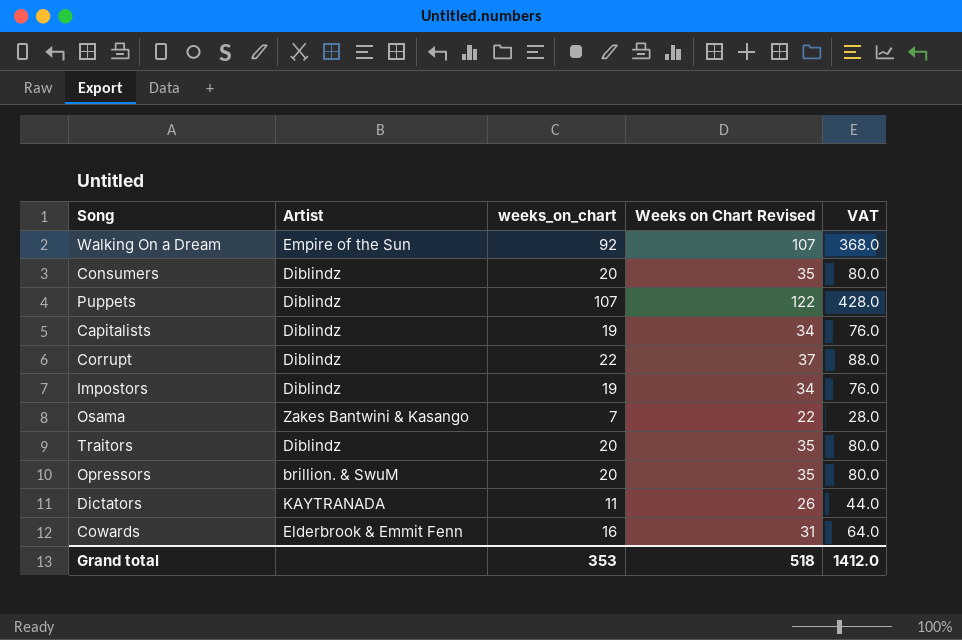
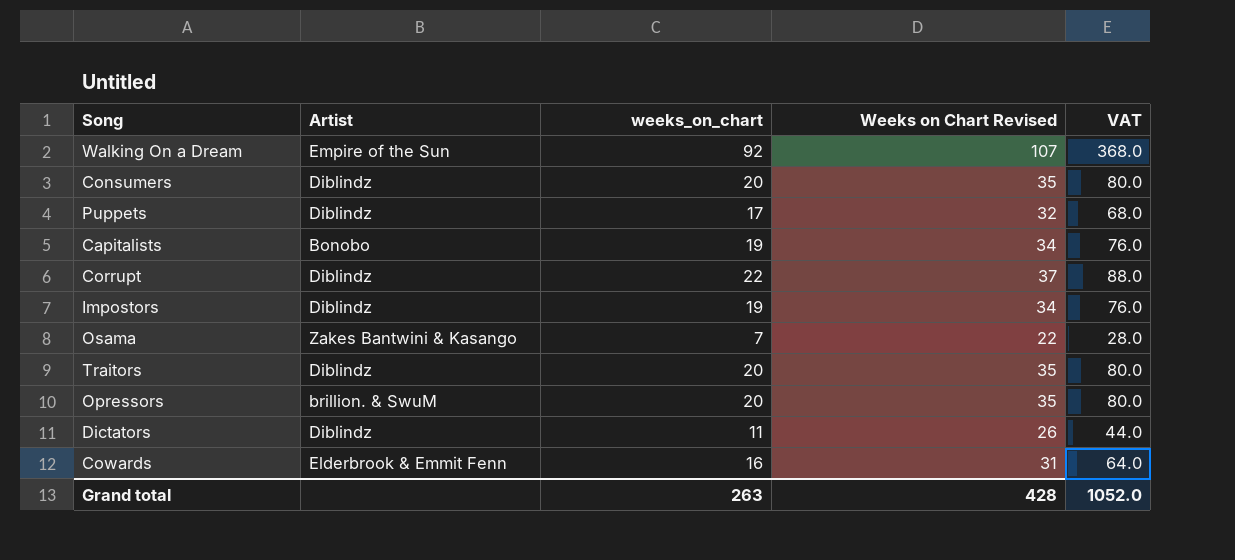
Puppets | weeks_on_chart: 107 -> 17
Puppets | Weeks on Chart Revised: 122 -> 32
Puppets | VAT: 428.0 -> 68.0
Capitalists | Artist: Diblindz -> Bonobo
Dictators | Artist: KAYTRANADA -> Diblindz
Grand total | weeks_on_chart: 353 -> 263
Grand total | Weeks on Chart Revised: 518 -> 428
Grand total | VAT: 1412.0 -> 1052.0

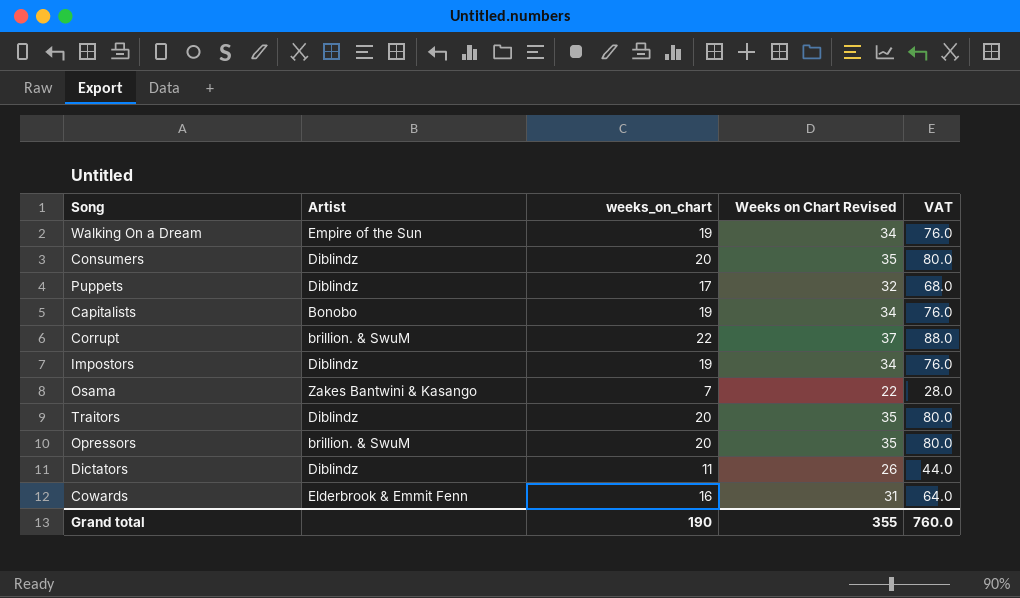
Walking On a Dream | weeks_on_chart: 92 -> 19
Walking On a Dream | Weeks on Chart Revised: 107 -> 34
Walking On a Dream | VAT: 368.0 -> 76.0
Corrupt | Artist: Diblindz -> brillion. & SwuM
Grand total | weeks_on_chart: 263 -> 190
Grand total | Weeks on Chart Revised: 428 -> 355
Grand total | VAT: 1052.0 -> 760.0

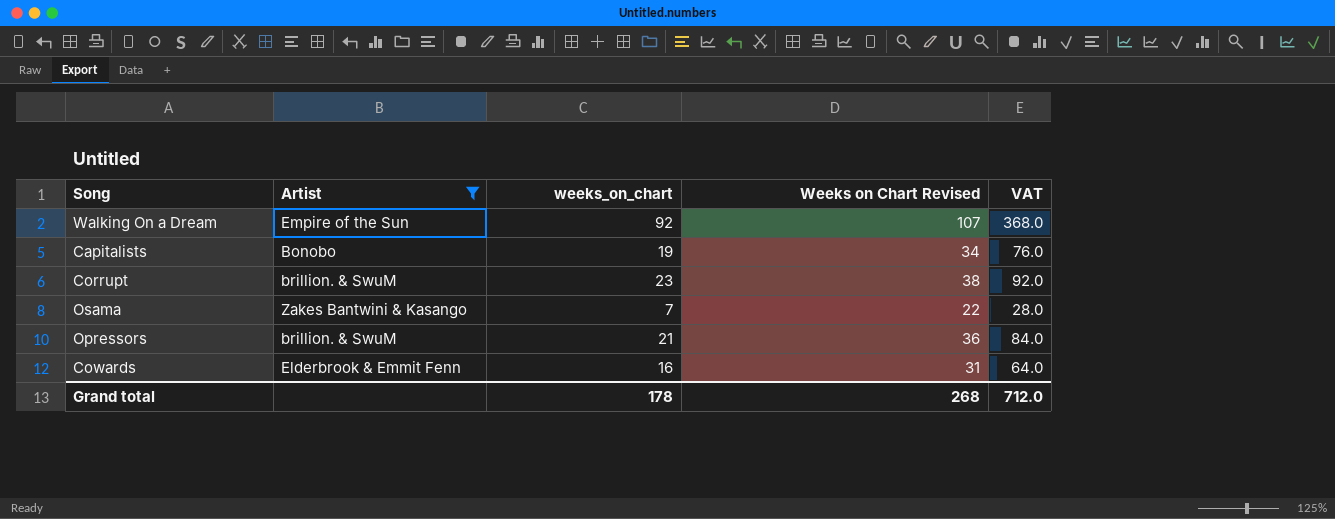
filter: none -> Artist != Diblindz
Walking On a Dream | weeks_on_chart: 19 -> 92
Walking On a Dream | Weeks on Chart Revised: 34 -> 107
Walking On a Dream | VAT: 76.0 -> 368.0
Corrupt | weeks_on_chart: 22 -> 23
Corrupt | Weeks on Chart Revised: 37 -> 38
Corrupt | VAT: 88.0 -> 92.0
Opressors | weeks_on_chart: 20 -> 21
Opressors | Weeks on Chart Revised: 35 -> 36
Opressors | VAT: 80.0 -> 84.0
Grand total | weeks_on_chart: 190 -> 178
Grand total | Weeks on Chart Revised: 355 -> 268
Grand total | VAT: 760.0 -> 712.0

